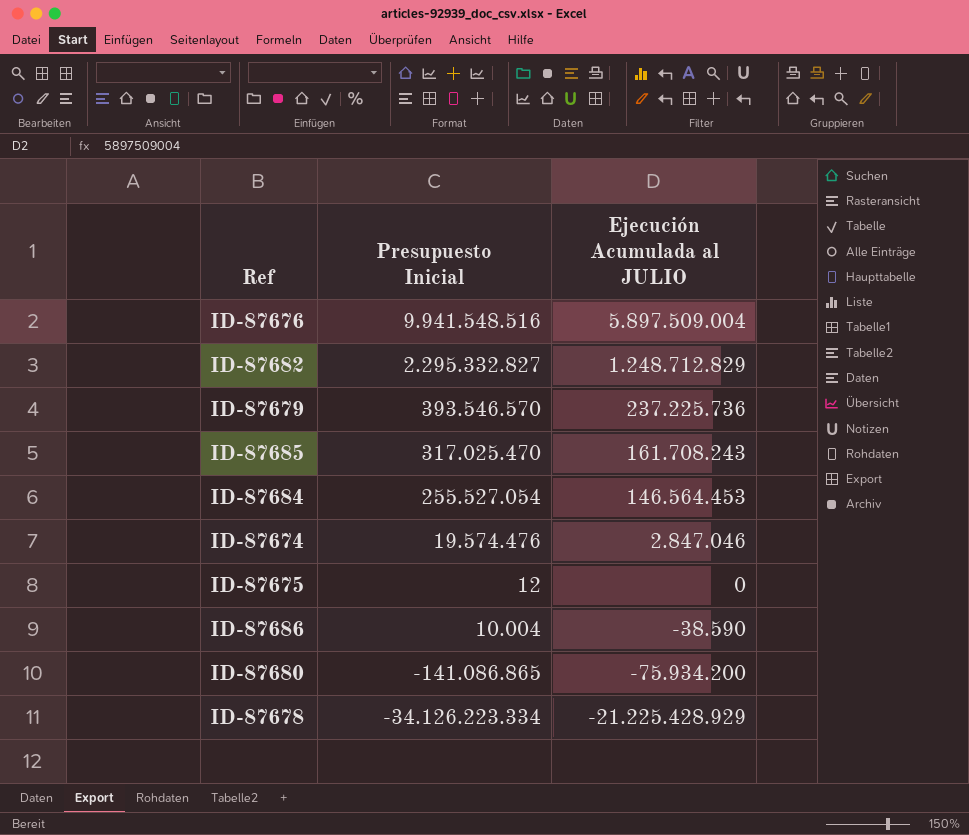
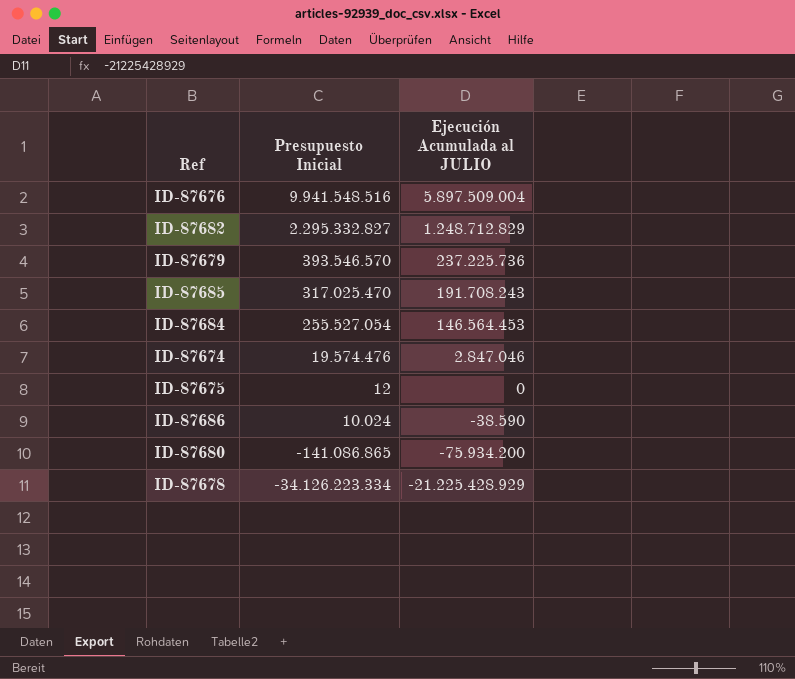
ID-87685 | Ejecución Acumulada al JULIO: 161.708.243 -> 191.708.243
ID-87686 | Presupuesto Inicial: 10.004 -> 10.024

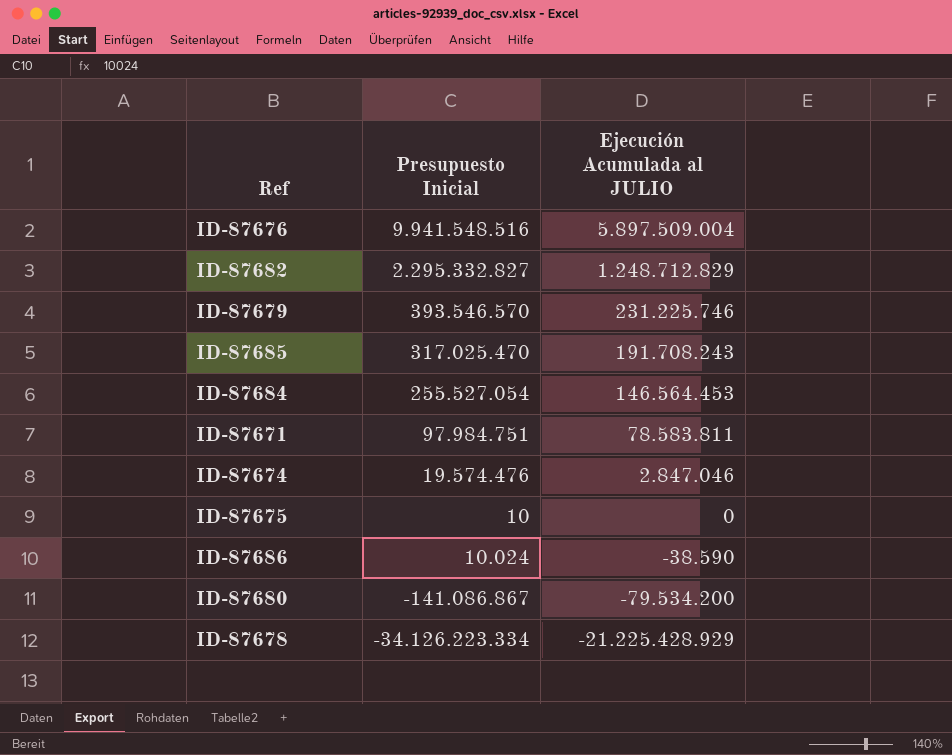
ID-87679 | Ejecución Acumulada al JULIO: 237.225.736 -> 231.225.746
row ID-87671: none -> 97.984.751 | 78.583.811
ID-87675 | Presupuesto Inicial: 12 -> 10
ID-87680 | Presupuesto Inicial: -141.086.865 -> -141.086.867
ID-87680 | Ejecución Acumulada al JULIO: -75.934.200 -> -79.534.200

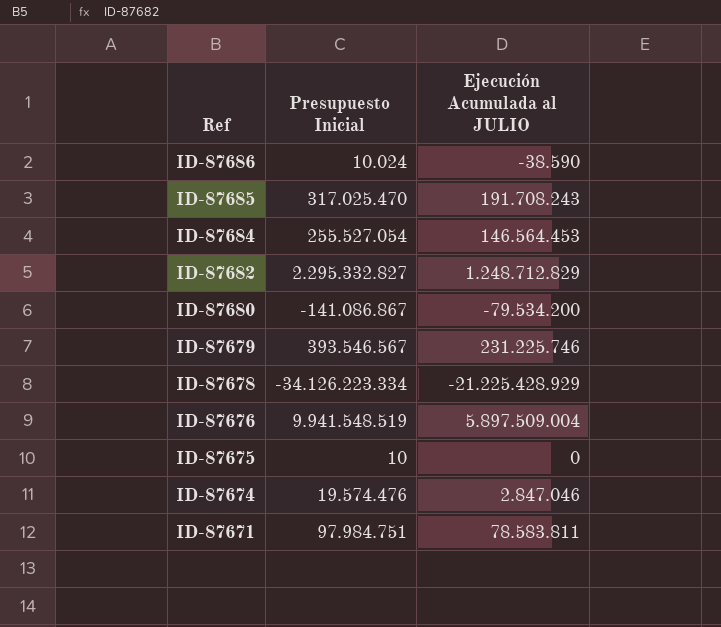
row order: Ejecución Acumulada al JULIO descending -> Ref descending
ID-87679 | Presupuesto Inicial: 393.546.570 -> 393.546.567
ID-87676 | Presupuesto Inicial: 9.941.548.516 -> 9.941.548.519

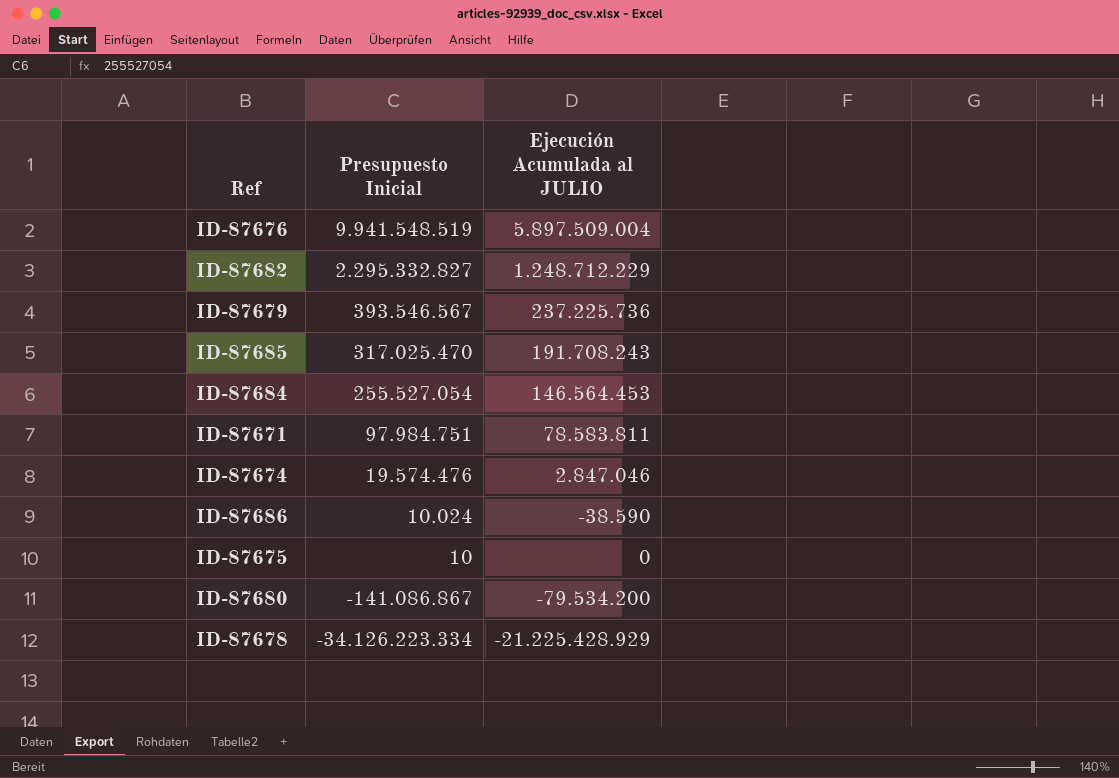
row order: Ref descending -> Presupuesto Inicial descending
ID-87682 | Ejecución Acumulada al JULIO: 1.248.712.829 -> 1.248.712.229
ID-87679 | Ejecución Acumulada al JULIO: 231.225.746 -> 237.225.736

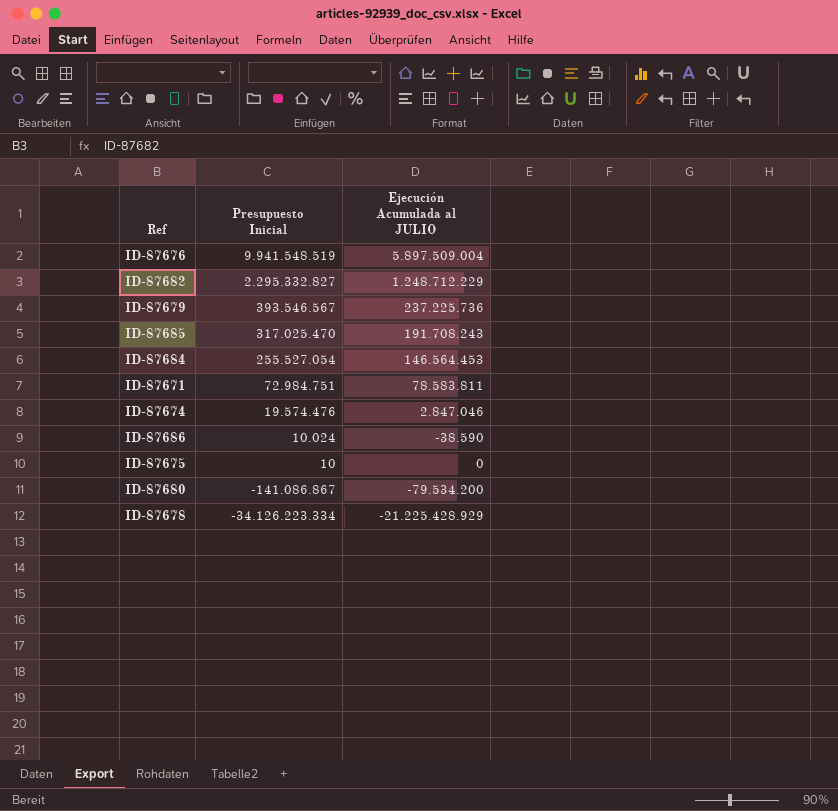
ID-87671 | Presupuesto Inicial: 97.984.751 -> 72.984.751

